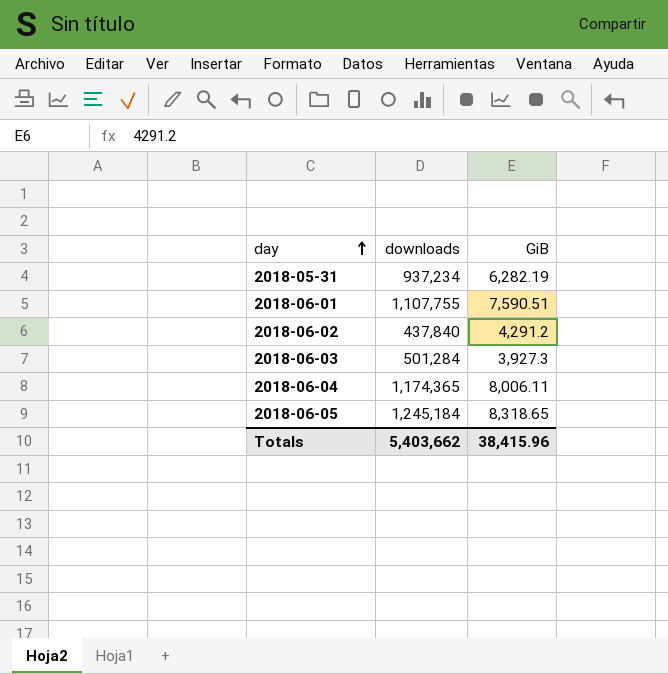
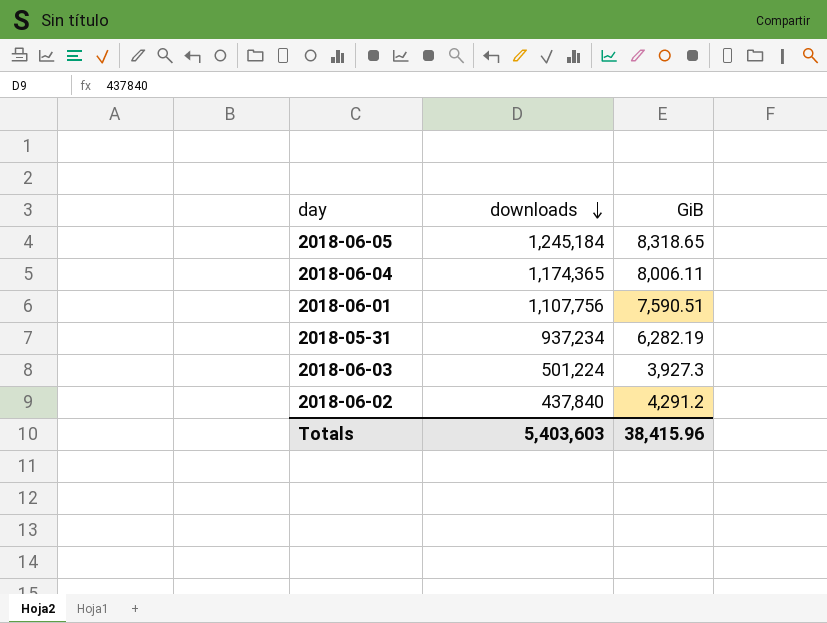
row order: day ascending -> downloads descending
2018-06-01 | downloads: 1,107,755 -> 1,107,756
2018-06-03 | downloads: 501,284 -> 501,224
Totals | downloads: 5,403,662 -> 5,403,603

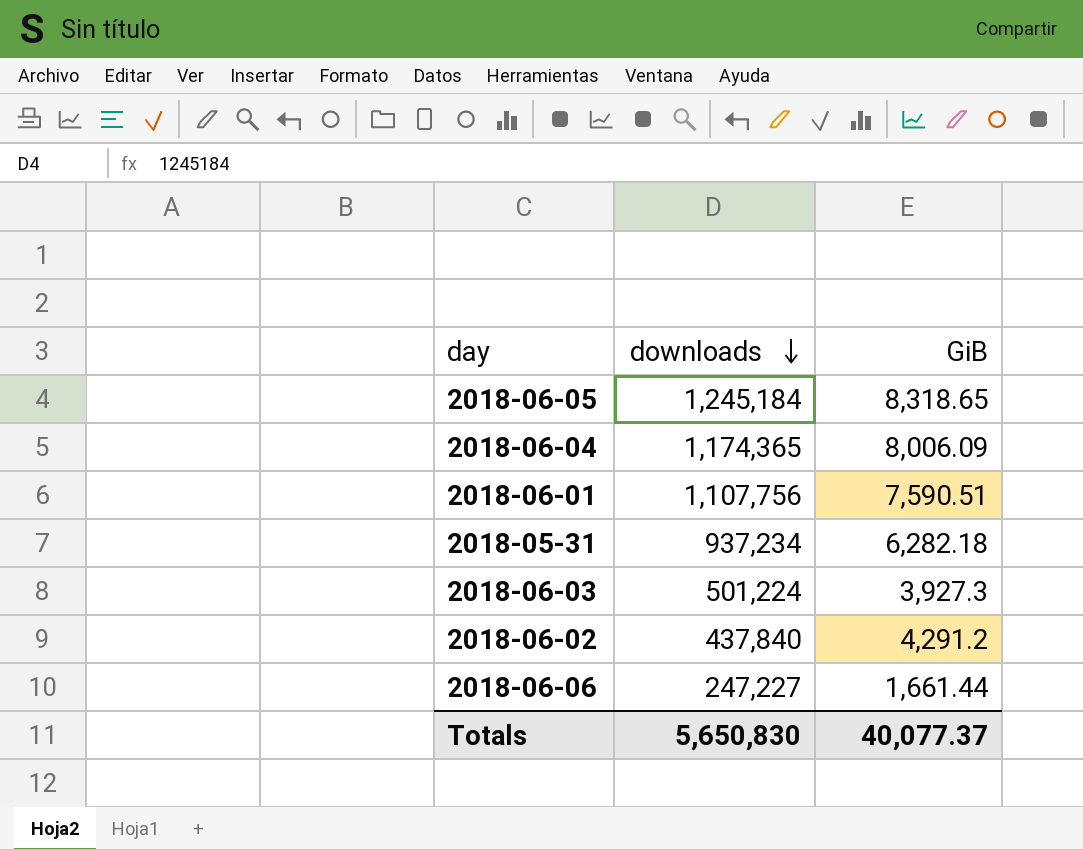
2018-06-04 | GiB: 8,006.11 -> 8,006.09
2018-05-31 | GiB: 6,282.19 -> 6,282.18
row 2018-06-06: none -> 247,227 | 1,661.44
Totals | downloads: 5,403,603 -> 5,650,830
Totals | GiB: 38,415.96 -> 40,077.37

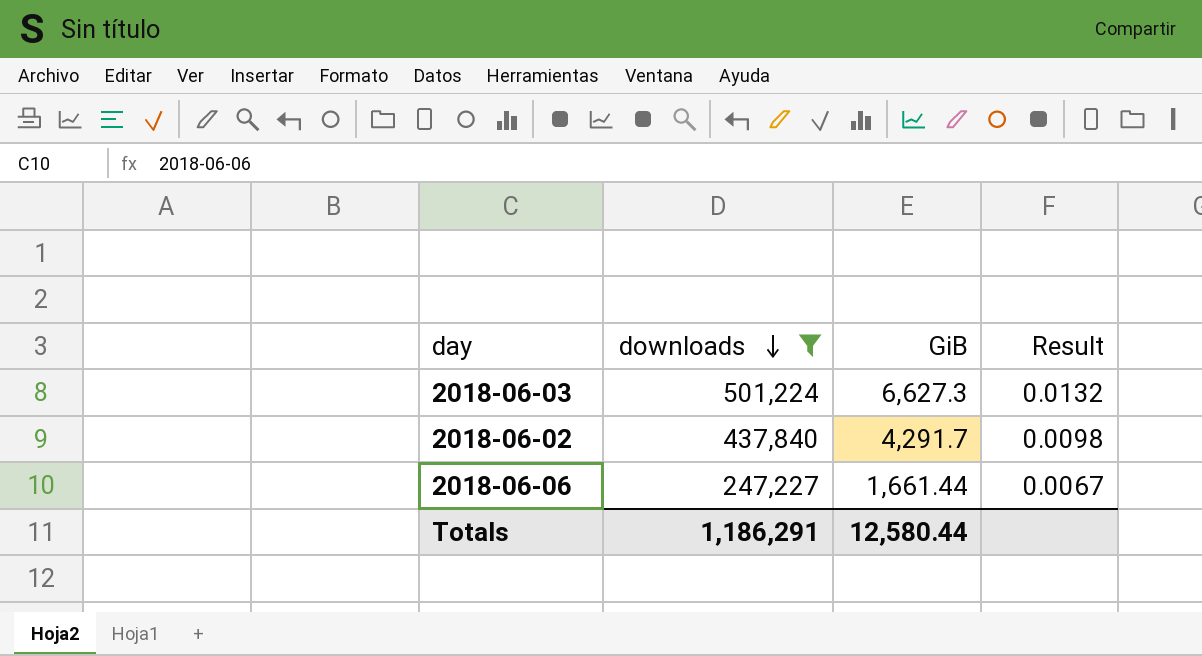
filter: none -> downloads <= 501,224
column Result | formula: none -> [GiB] / [downloads]
2018-06-03 | GiB: 3,927.3 -> 6,627.3
2018-06-02 | GiB: 4,291.2 -> 4,291.7
Totals | downloads: 5,650,830 -> 1,186,291
Totals | GiB: 40,077.37 -> 12,580.44

